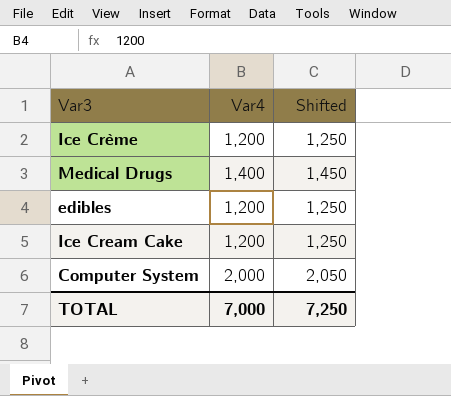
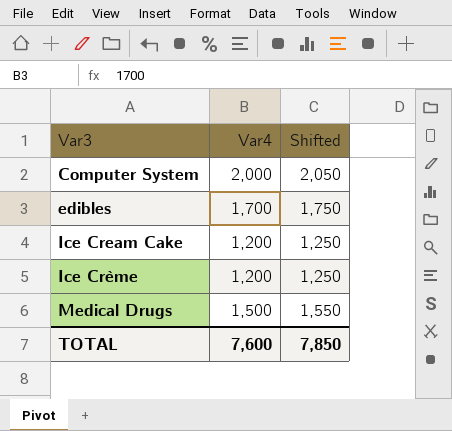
row order: none -> Var3 ascending
edibles | Var4: 1,200 -> 1,700
edibles | Shifted: 1,250 -> 1,750
Medical Drugs | Var4: 1,400 -> 1,500
Medical Drugs | Shifted: 1,450 -> 1,550
TOTAL | Var4: 7,000 -> 7,600
TOTAL | Shifted: 7,250 -> 7,850

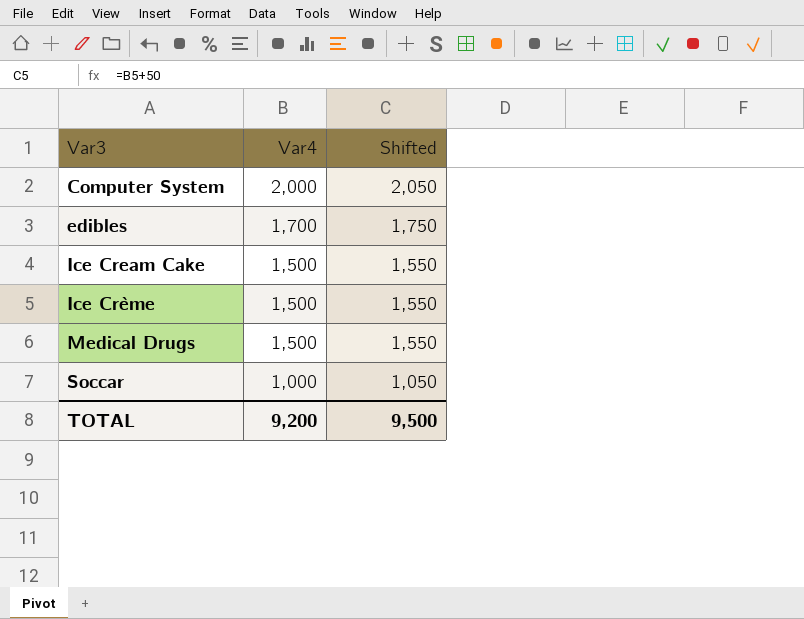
Ice Cream Cake | Var4: 1,200 -> 1,500
Ice Cream Cake | Shifted: 1,250 -> 1,550
Ice Crème | Var4: 1,200 -> 1,500
Ice Crème | Shifted: 1,250 -> 1,550
row Soccar: none -> 1,000 | 1,050
TOTAL | Var4: 7,600 -> 9,200
TOTAL | Shifted: 7,850 -> 9,500

